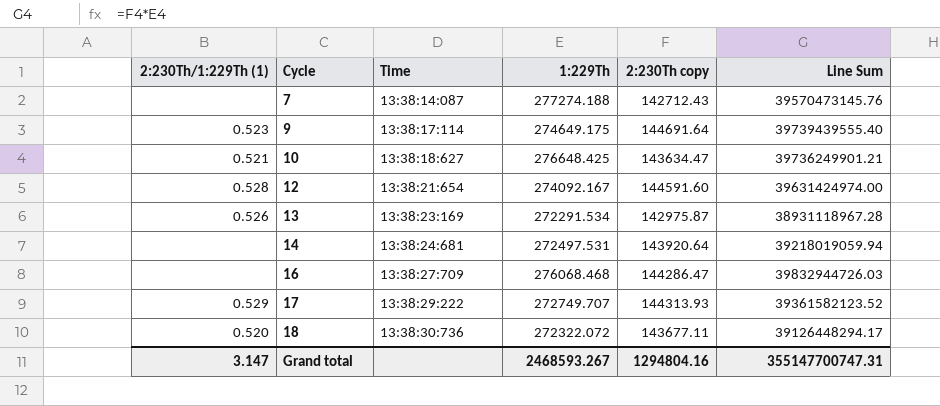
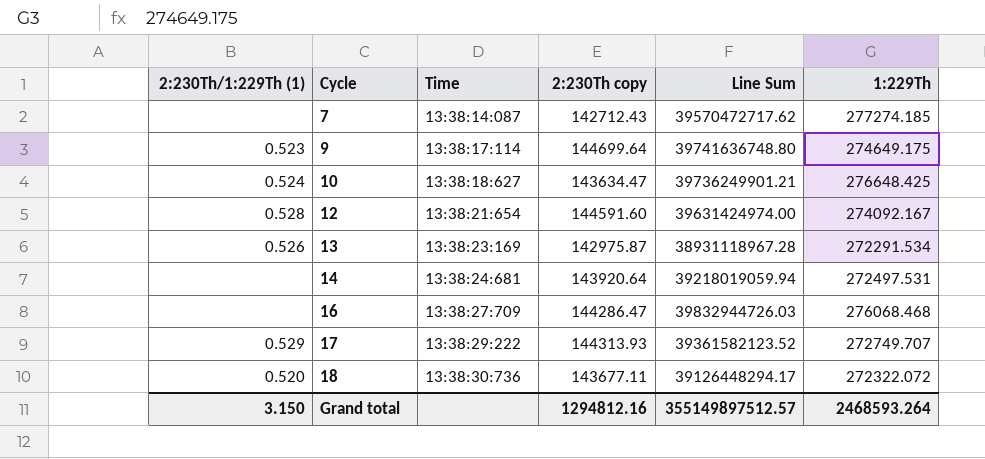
column 1:229Th | position: 4 -> 6
7 | Line Sum: 39570473145.76 -> 39570472717.62
7 | 1:229Th: 277274.188 -> 277274.185
9 | 2:230Th copy: 144691.64 -> 144699.64
9 | Line Sum: 39739439555.40 -> 39741636748.80
10 | 2:230Th/1:229Th (1): 0.521 -> 0.524
Grand total | 2:230Th/1:229Th (1): 3.147 -> 3.150
Grand total | 2:230Th copy: 1294804.16 -> 1294812.16
Grand total | Line Sum: 355147700747.31 -> 355149897512.57
Grand total | 1:229Th: 2468593.267 -> 2468593.264

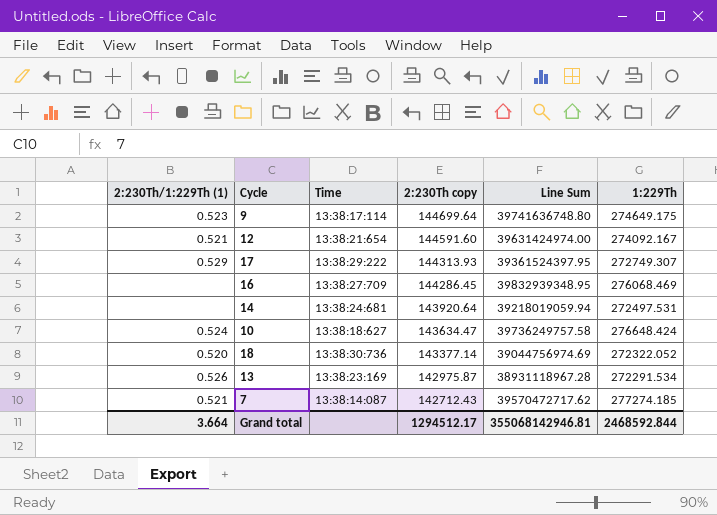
row order: Cycle ascending -> 2:230Th copy descending
12 | 2:230Th/1:229Th (1): 0.528 -> 0.521
17 | Line Sum: 39361582123.52 -> 39361524397.95
17 | 1:229Th: 272749.707 -> 272749.307
16 | 2:230Th copy: 144286.47 -> 144286.45
16 | Line Sum: 39832944726.03 -> 39832939348.95
16 | 1:229Th: 276068.468 -> 276068.469
10 | Line Sum: 39736249901.21 -> 39736249757.58
10 | 1:229Th: 276648.425 -> 276648.424
18 | 2:230Th copy: 143677.11 -> 143377.14
18 | Line Sum: 39126448294.17 -> 39044756974.69
18 | 1:229Th: 272322.072 -> 272322.052
7 | 2:230Th/1:229Th (1): none -> 0.521
Grand total | 2:230Th/1:229Th (1): 3.150 -> 3.664
Grand total | 2:230Th copy: 1294812.16 -> 1294512.17
Grand total | Line Sum: 355149897512.57 -> 355068142946.81
Grand total | 1:229Th: 2468593.264 -> 2468592.844

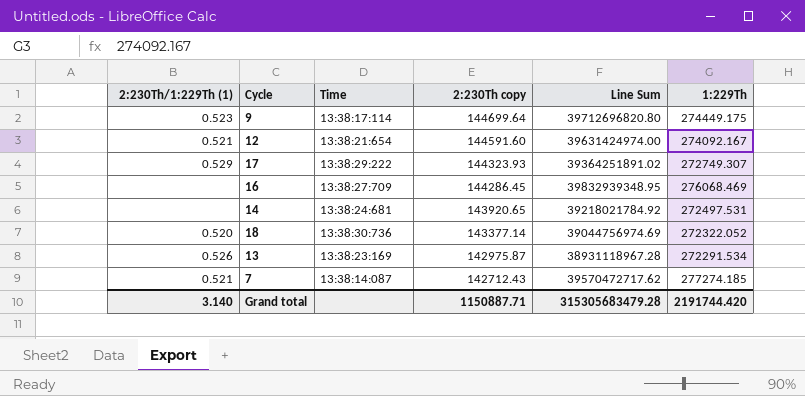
row 10: 0.524 | 13:38:18:627 | 143634.47 | 39736249757.58 | 276648.424 -> none
9 | Line Sum: 39741636748.80 -> 39712696820.80
9 | 1:229Th: 274649.175 -> 274449.175
17 | 2:230Th copy: 144313.93 -> 144323.93
17 | Line Sum: 39361524397.95 -> 39364251891.02
14 | 2:230Th copy: 143920.64 -> 143920.65
14 | Line Sum: 39218019059.94 -> 39218021784.92
Grand total | 2:230Th/1:229Th (1): 3.664 -> 3.140
Grand total | 2:230Th copy: 1294512.17 -> 1150887.71
Grand total | Line Sum: 355068142946.81 -> 315305683479.28
Grand total | 1:229Th: 2468592.844 -> 2191744.420

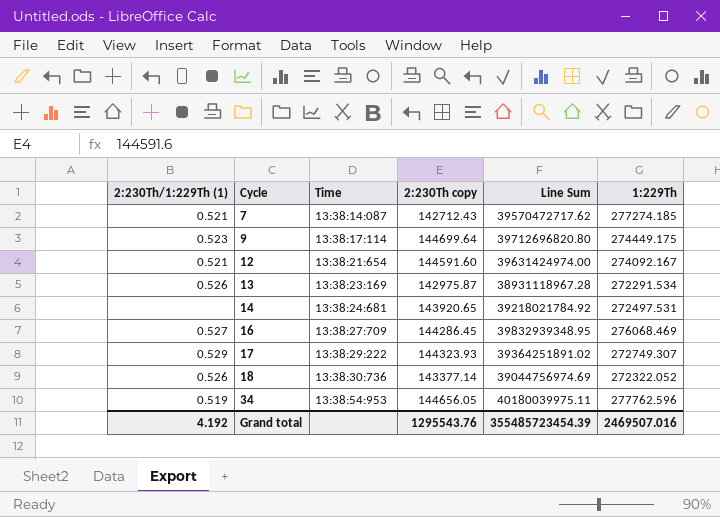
row order: 2:230Th copy descending -> Cycle ascending
16 | 2:230Th/1:229Th (1): none -> 0.527
18 | 2:230Th/1:229Th (1): 0.520 -> 0.526
row 34: none -> 0.519 | 13:38:54:953 | 144656.05 | 40180039975.11 | 277762.596
Grand total | 2:230Th/1:229Th (1): 3.140 -> 4.192
Grand total | 2:230Th copy: 1150887.71 -> 1295543.76
Grand total | Line Sum: 315305683479.28 -> 355485723454.39
Grand total | 1:229Th: 2191744.420 -> 2469507.016

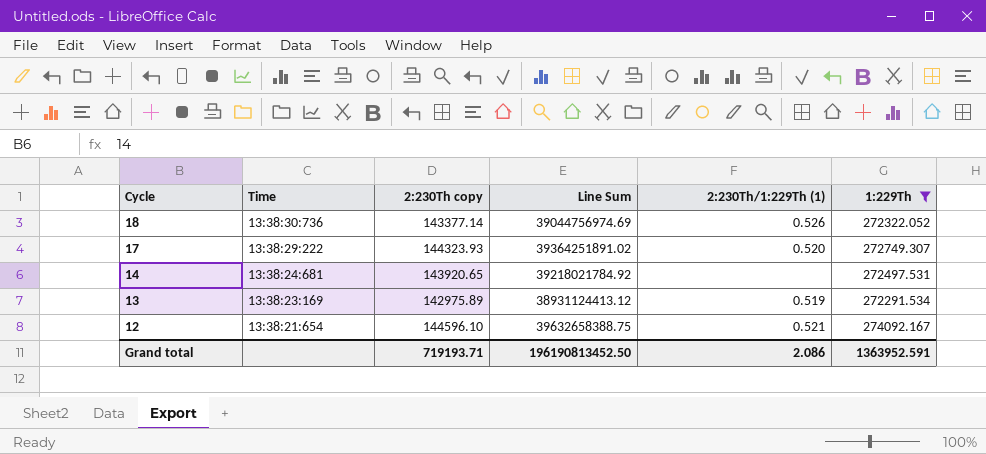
filter: none -> 1:229Th <= 274092.167
row order: Cycle ascending -> Cycle descending
column 2:230Th/1:229Th (1) | position: 1 -> 5
17 | 2:230Th/1:229Th (1): 0.529 -> 0.520
13 | 2:230Th copy: 142975.87 -> 142975.89
13 | Line Sum: 38931118967.28 -> 38931124413.12
13 | 2:230Th/1:229Th (1): 0.526 -> 0.519
12 | 2:230Th copy: 144591.60 -> 144596.10
12 | Line Sum: 39631424974.00 -> 39632658388.75
Grand total | 2:230Th copy: 1295543.76 -> 719193.71
Grand total | Line Sum: 355485723454.39 -> 196190813452.50
Grand total | 2:230Th/1:229Th (1): 4.192 -> 2.086
Grand total | 1:229Th: 2469507.016 -> 1363952.591

